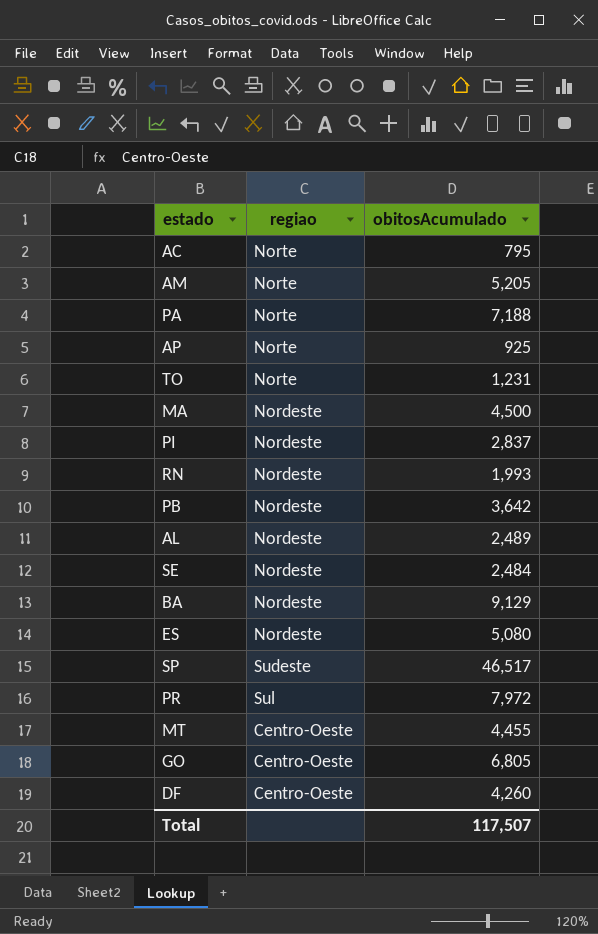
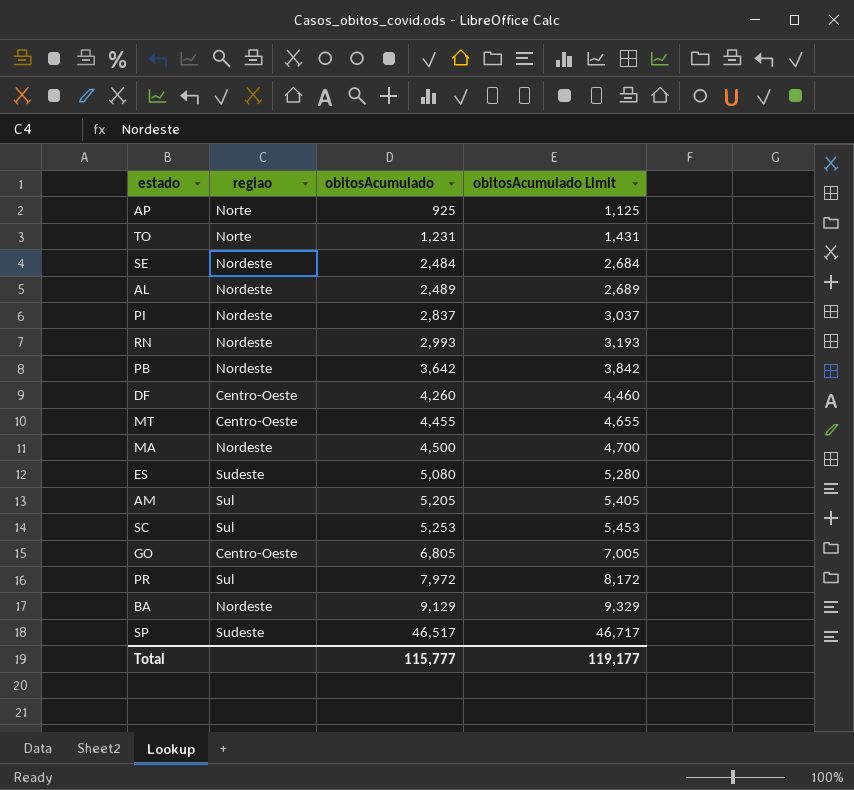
row order: none -> obitosAcumulado ascending
column obitosAcumulado Limit | formula: none -> [obitosAcumulado] + 200
row AC: Norte | 795 -> none
row PA: Norte | 7,188 -> none
RN | obitosAcumulado: 1,993 -> 2,993
ES | regiao: Nordeste -> Sudeste
AM | regiao: Norte -> Sul
row SC: none -> Sul | 5,253 | 5,453
Total | obitosAcumulado: 117,507 -> 115,777

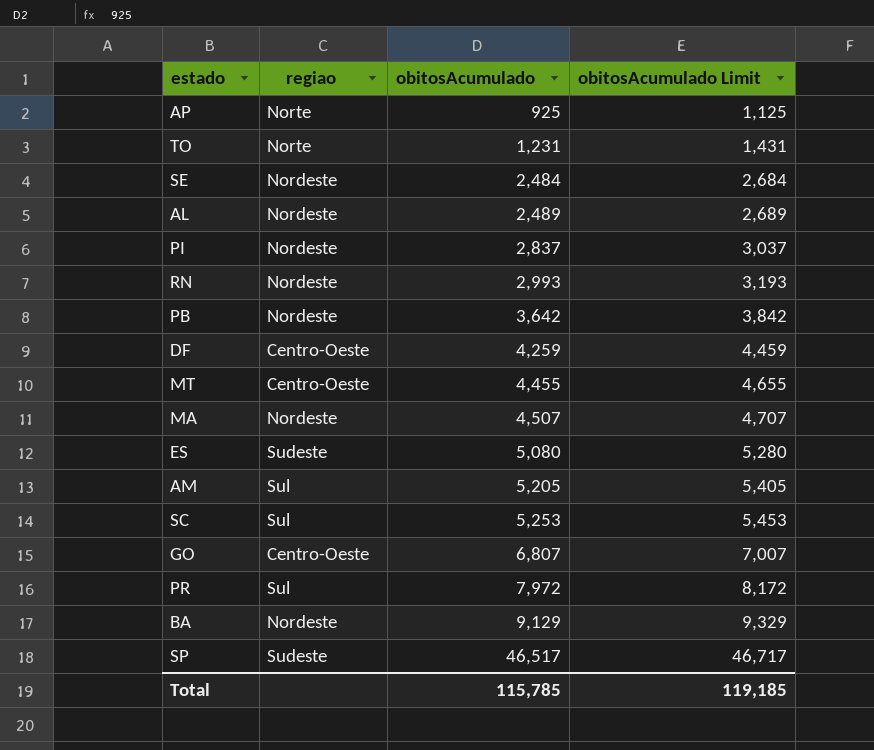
DF | obitosAcumulado: 4,260 -> 4,259
DF | obitosAcumulado Limit: 4,460 -> 4,459
MA | obitosAcumulado: 4,500 -> 4,507
MA | obitosAcumulado Limit: 4,700 -> 4,707
GO | obitosAcumulado: 6,805 -> 6,807
GO | obitosAcumulado Limit: 7,005 -> 7,007
Total | obitosAcumulado: 115,777 -> 115,785
Total | obitosAcumulado Limit: 119,177 -> 119,185

